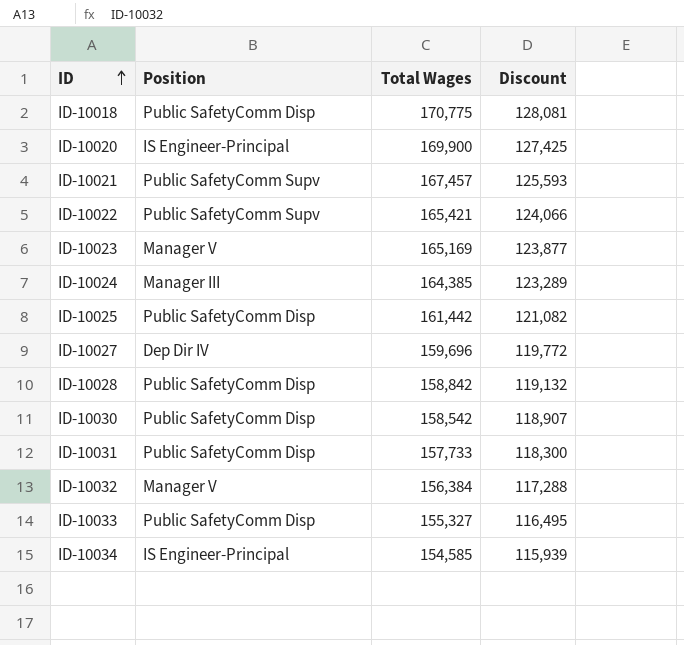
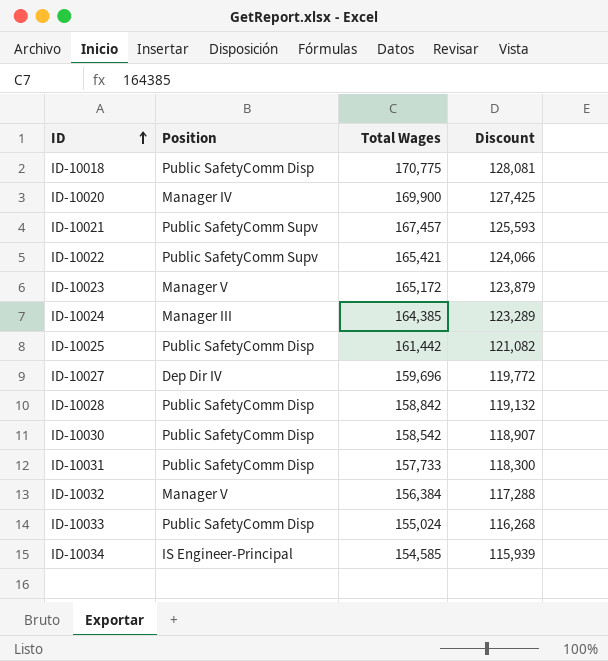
ID-10020 | Position: IS Engineer-Principal -> Manager IV
ID-10023 | Total Wages: 165,169 -> 165,172
ID-10023 | Discount: 123,877 -> 123,879
ID-10033 | Total Wages: 155,327 -> 155,024
ID-10033 | Discount: 116,495 -> 116,268

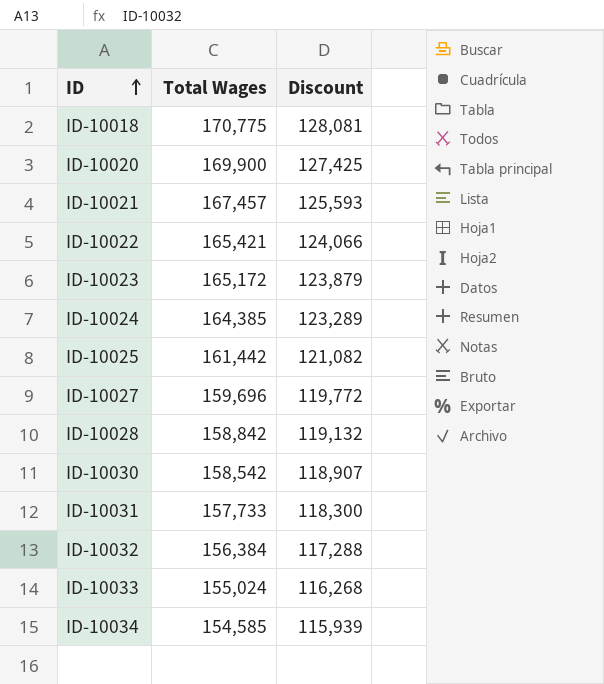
column Position | position: 2 -> none

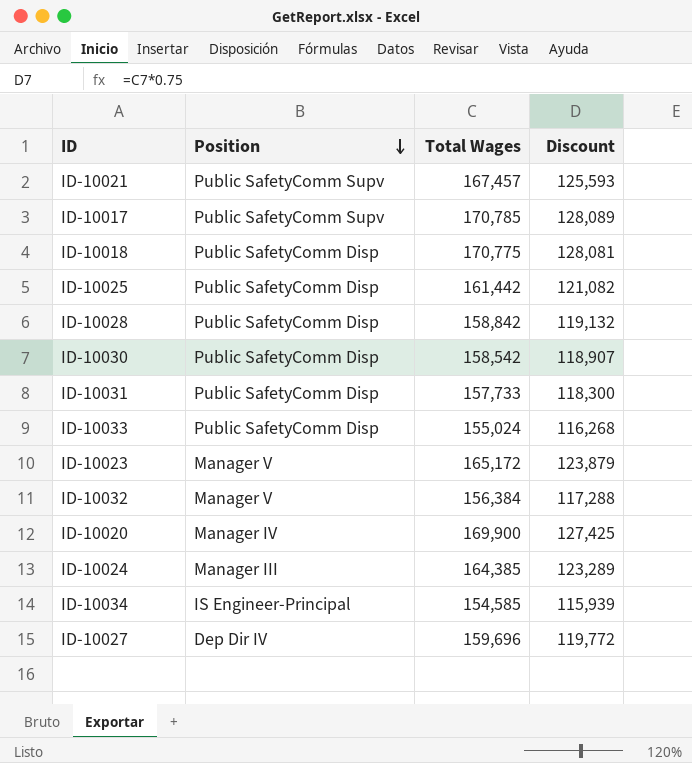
row order: ID ascending -> Position descending
column Position | position: none -> 2
row ID-10022: 165,421 | 124,066 -> none
row ID-10017: none -> Public SafetyComm Supv | 170,785 | 128,089

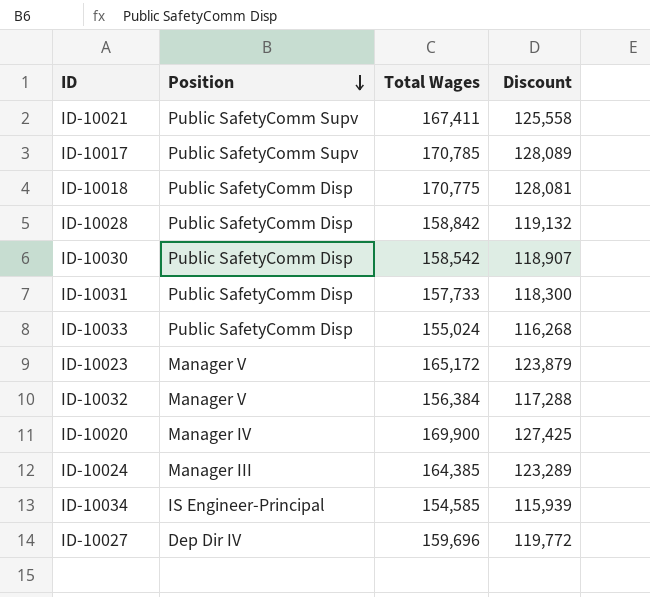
row ID-10025: Public SafetyComm Disp | 161,442 | 121,082 -> none
ID-10021 | Total Wages: 167,457 -> 167,411
ID-10021 | Discount: 125,593 -> 125,558

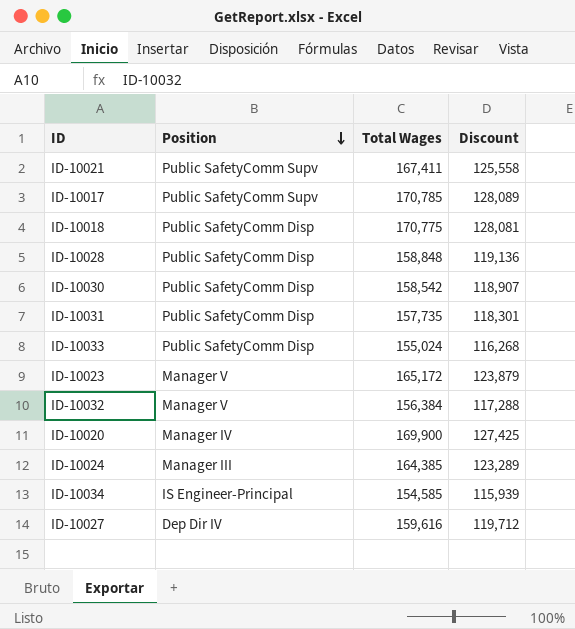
ID-10028 | Total Wages: 158,842 -> 158,848
ID-10028 | Discount: 119,132 -> 119,136
ID-10031 | Total Wages: 157,733 -> 157,735
ID-10031 | Discount: 118,300 -> 118,301
ID-10027 | Total Wages: 159,696 -> 159,616
ID-10027 | Discount: 119,772 -> 119,712

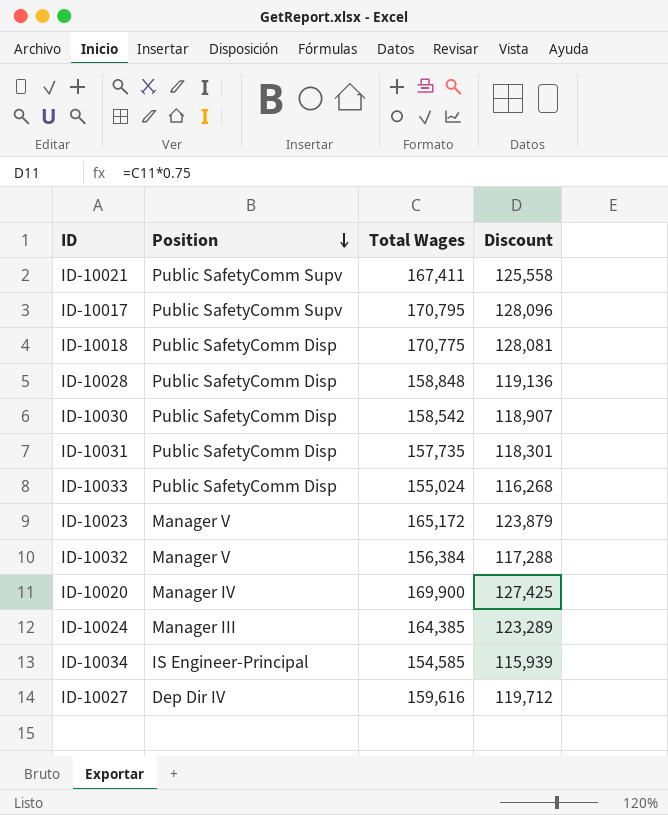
ID-10017 | Total Wages: 170,785 -> 170,795
ID-10017 | Discount: 128,089 -> 128,096

